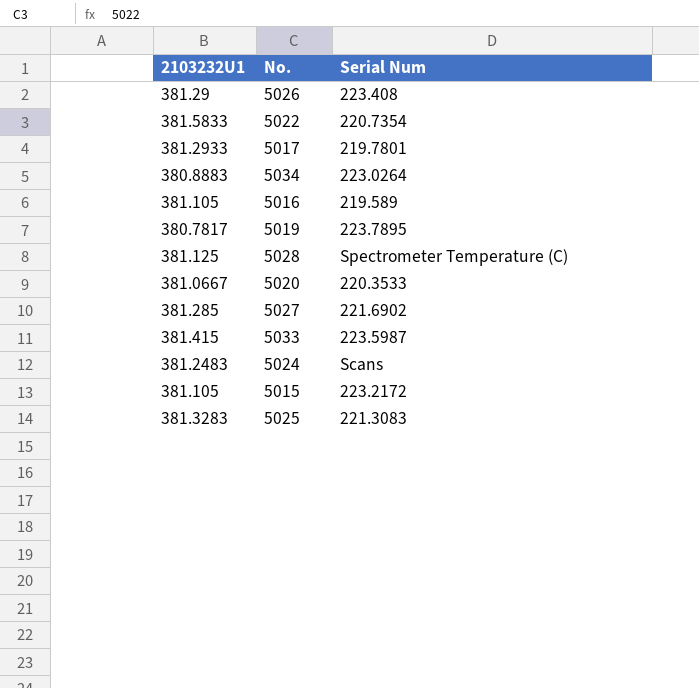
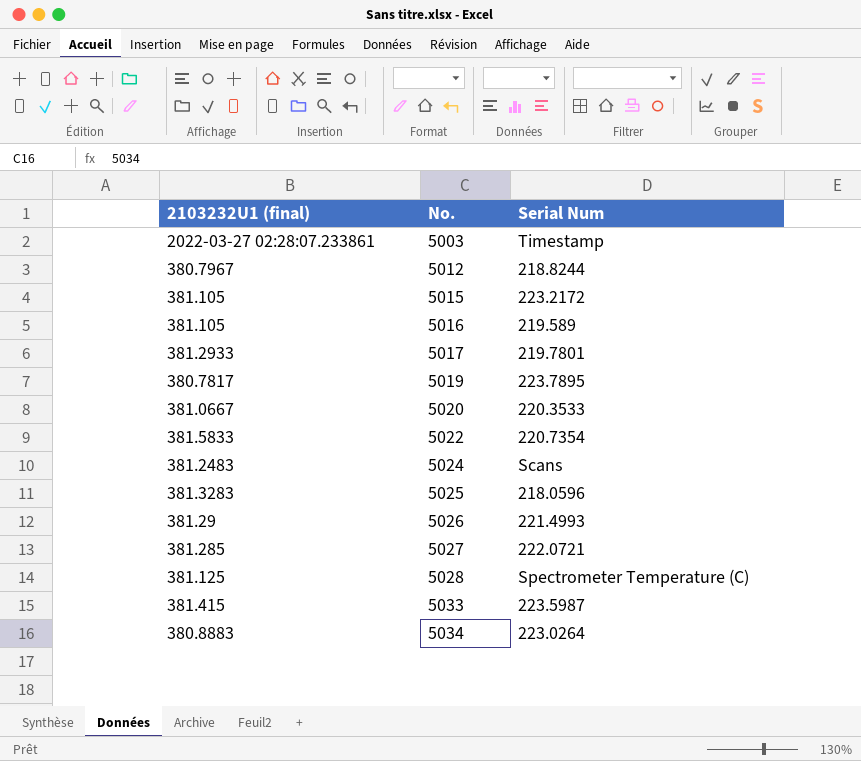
row order: none -> No. ascending
column name: 2103232U1 -> 2103232U1 (final)
row 5003: none -> 2022-03-27 02:28:07.233861 | Timestamp
row 5012: none -> 380.7967 | 218.8244
5025 | Serial Num: 221.3083 -> 218.0596
5026 | Serial Num: 223.408 -> 221.4993
5027 | Serial Num: 221.6902 -> 222.0721

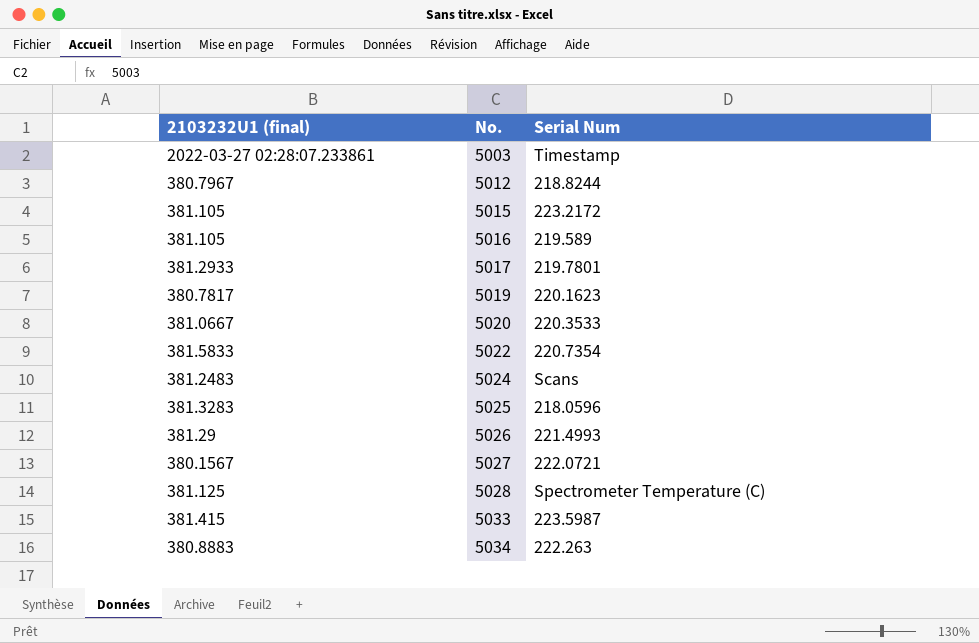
5019 | Serial Num: 223.7895 -> 220.1623
5027 | 2103232U1 (final): 381.285 -> 380.1567
5034 | Serial Num: 223.0264 -> 222.263

